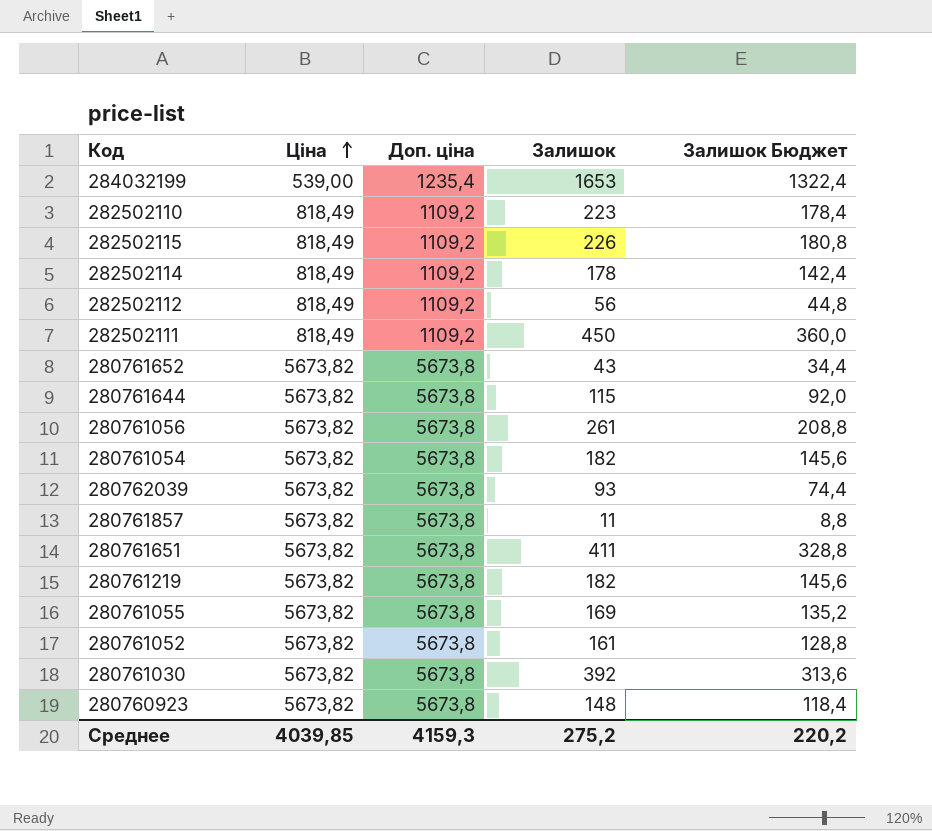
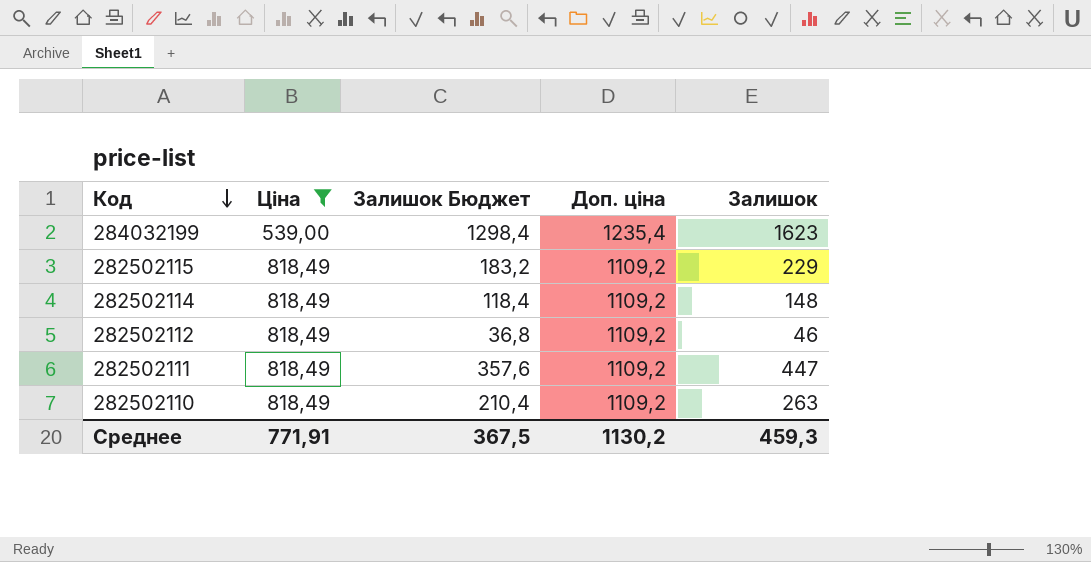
filter: none -> Ціна != 5673,82
row order: Ціна ascending -> Код descending
column Залишок Бюджет | position: 5 -> 3
284032199 | Залишок Бюджет: 1322,4 -> 1298,4
284032199 | Залишок: 1653 -> 1623
282502115 | Залишок Бюджет: 180,8 -> 183,2
282502115 | Залишок: 226 -> 229
282502114 | Залишок Бюджет: 142,4 -> 118,4
282502114 | Залишок: 178 -> 148
282502112 | Залишок Бюджет: 44,8 -> 36,8
282502112 | Залишок: 56 -> 46
282502111 | Залишок Бюджет: 360,0 -> 357,6
282502111 | Залишок: 450 -> 447
282502110 | Залишок Бюджет: 178,4 -> 210,4
282502110 | Залишок: 223 -> 263
Среднее | Ціна: 4039,85 -> 771,91
Среднее | Залишок Бюджет: 220,2 -> 367,5
Среднее | Доп. ціна: 4159,3 -> 1130,2
Среднее | Залишок: 275,2 -> 459,3

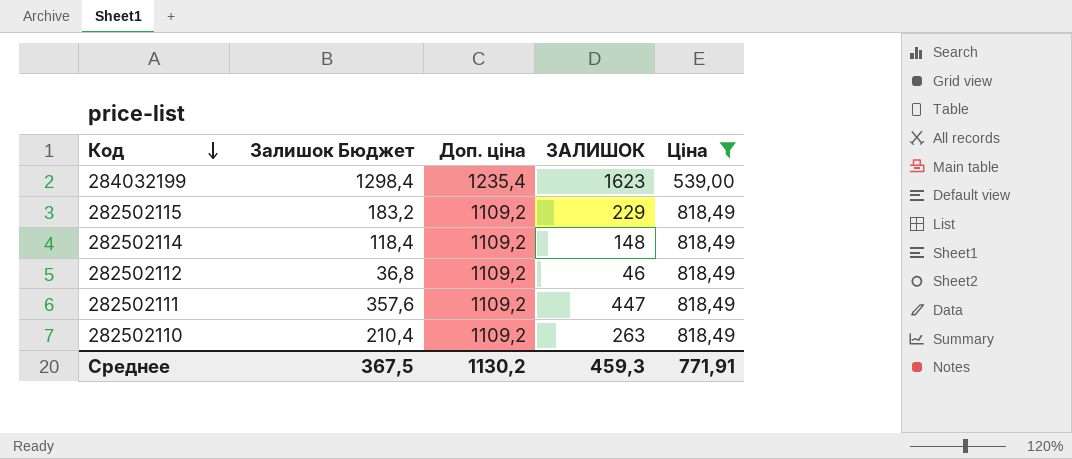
column name: Залишок -> ЗАЛИШОК
column Ціна | position: 2 -> 5

